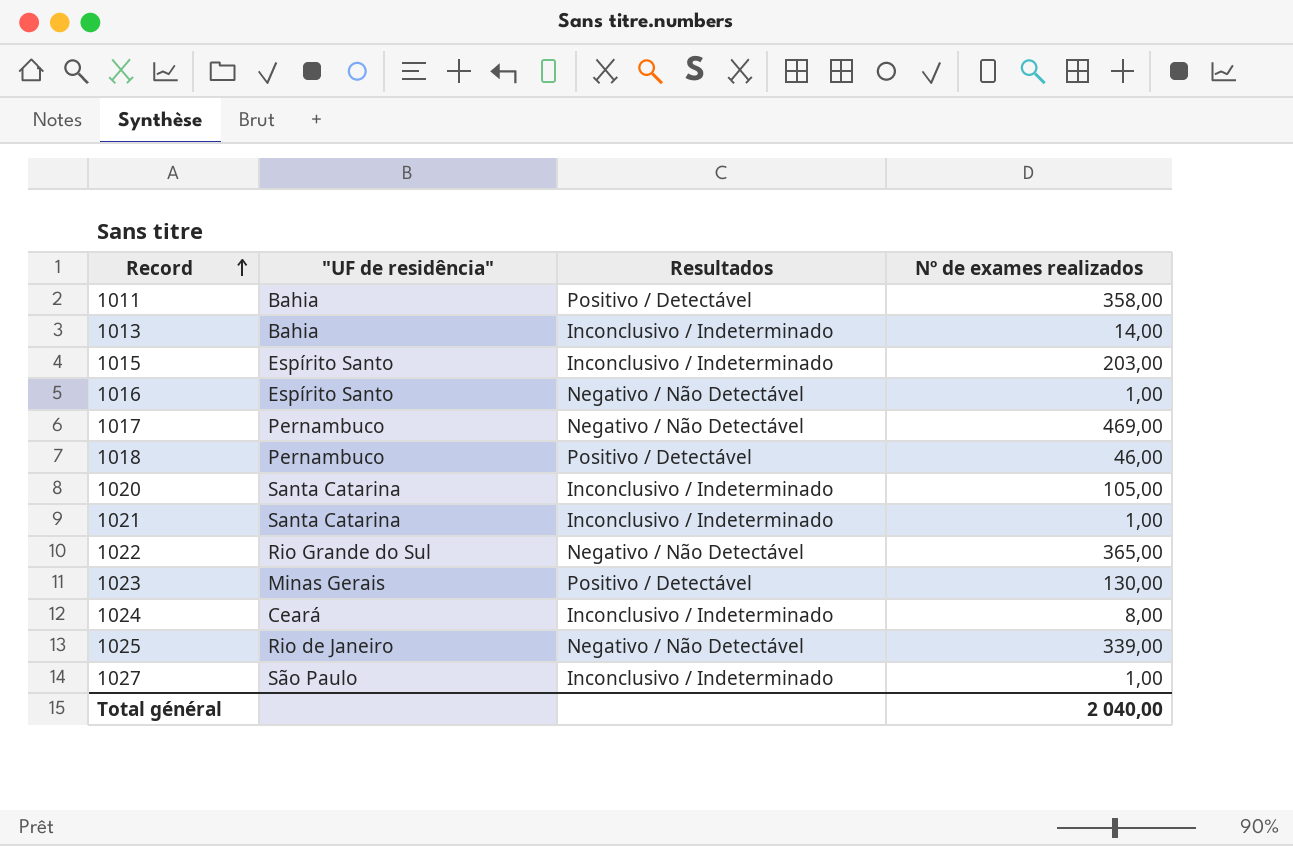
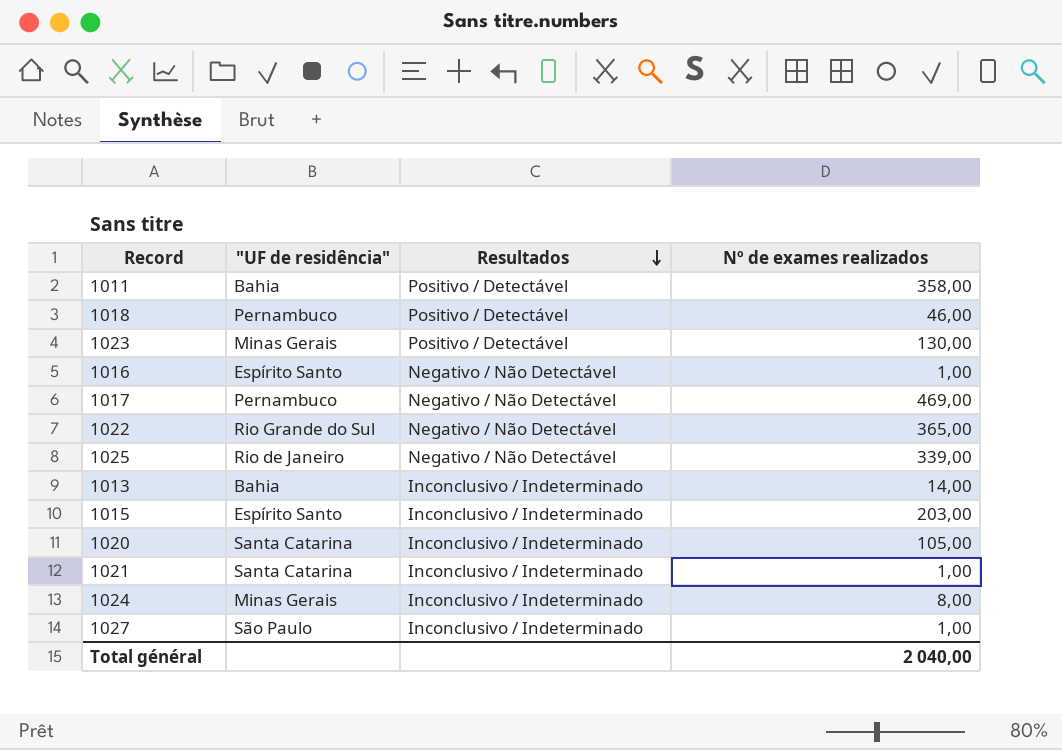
row order: Record ascending -> Resultados descending
1024 | "UF de residência": Ceará -> Minas Gerais

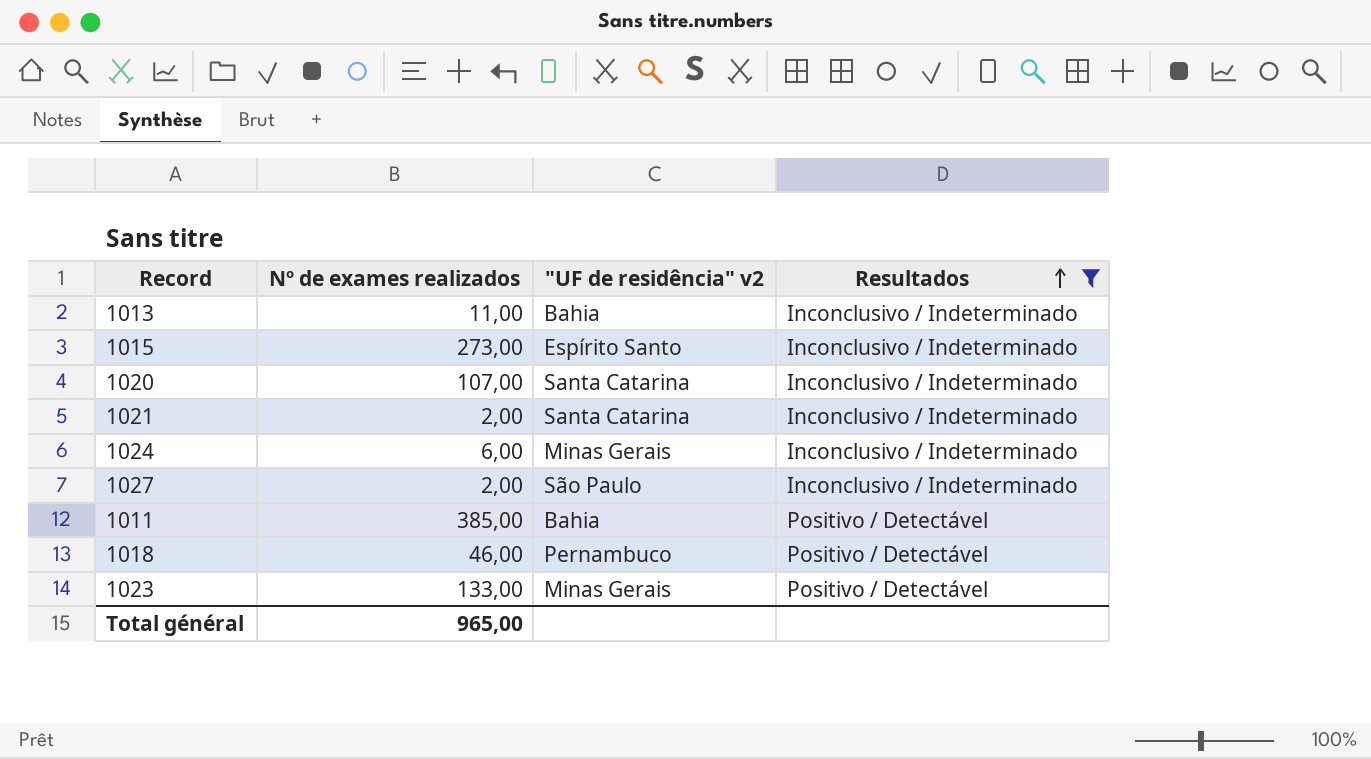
filter: none -> Resultados != Negativo / Não Detectável
row order: Resultados descending -> Resultados ascending
column Nº de exames realizados | position: 4 -> 2
column name: "UF de residência" -> "UF de residência" v2
1013 | Nº de exames realizados: 14,00 -> 11,00
1015 | Nº de exames realizados: 203,00 -> 273,00
1020 | Nº de exames realizados: 105,00 -> 107,00
1021 | Nº de exames realizados: 1,00 -> 2,00
1024 | Nº de exames realizados: 8,00 -> 6,00
1027 | Nº de exames realizados: 1,00 -> 2,00
1011 | Nº de exames realizados: 358,00 -> 385,00
1023 | Nº de exames realizados: 130,00 -> 133,00
Total général | Nº de exames realizados: 2 040,00 -> 965,00

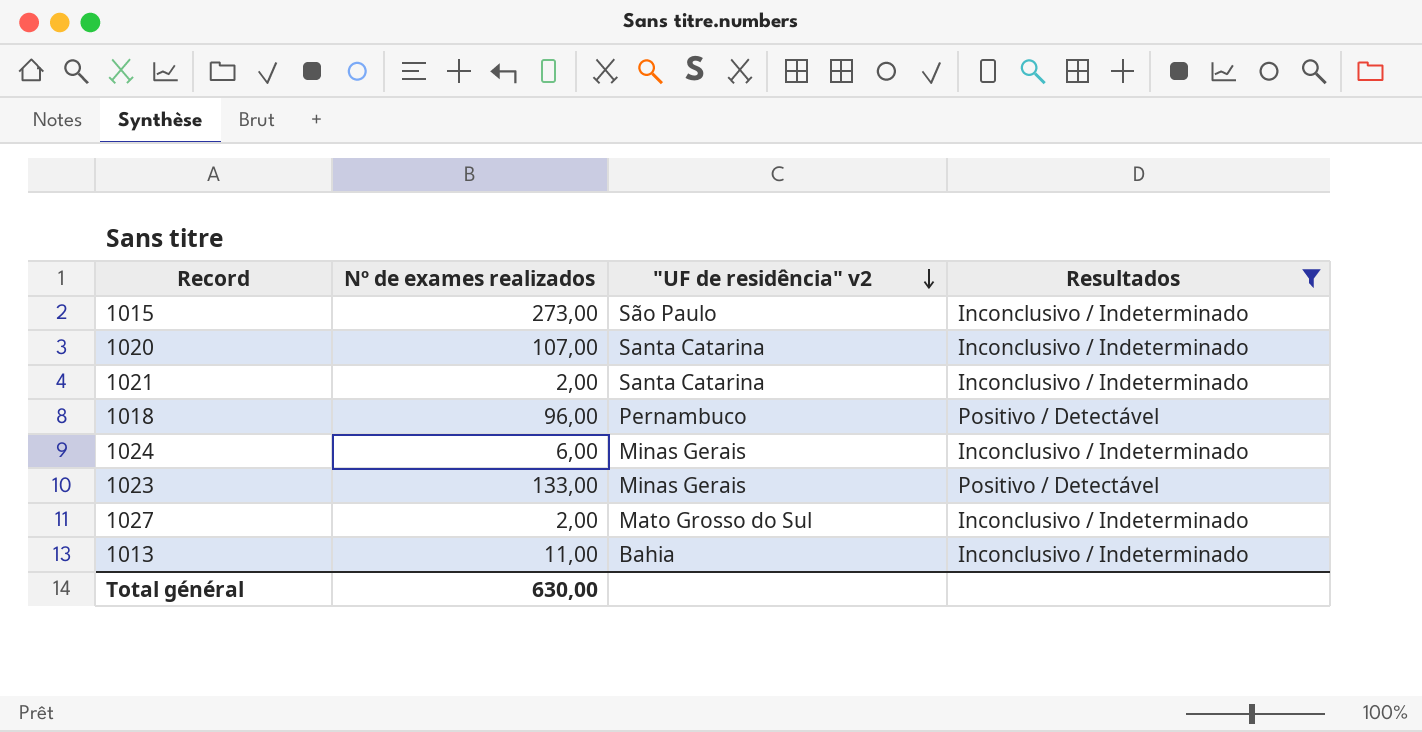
row order: Resultados ascending -> "UF de residência" v2 descending
row 1011: 385,00 | Bahia | Positivo / Detectável -> none
1015 | "UF de residência" v2: Espírito Santo -> São Paulo
1018 | Nº de exames realizados: 46,00 -> 96,00
1027 | "UF de residência" v2: São Paulo -> Mato Grosso do Sul
Total général | Nº de exames realizados: 965,00 -> 630,00

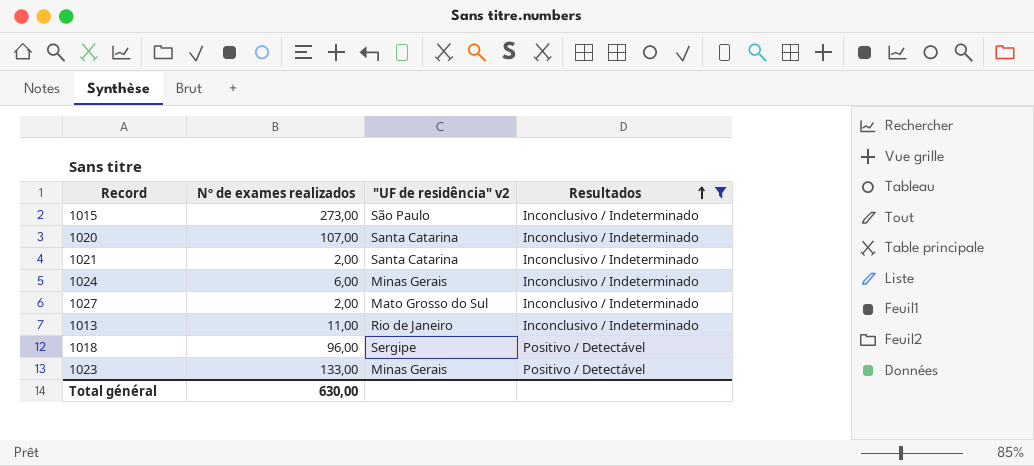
row order: "UF de residência" v2 descending -> Resultados ascending
1013 | "UF de residência" v2: Bahia -> Rio de Janeiro
1018 | "UF de residência" v2: Pernambuco -> Sergipe

